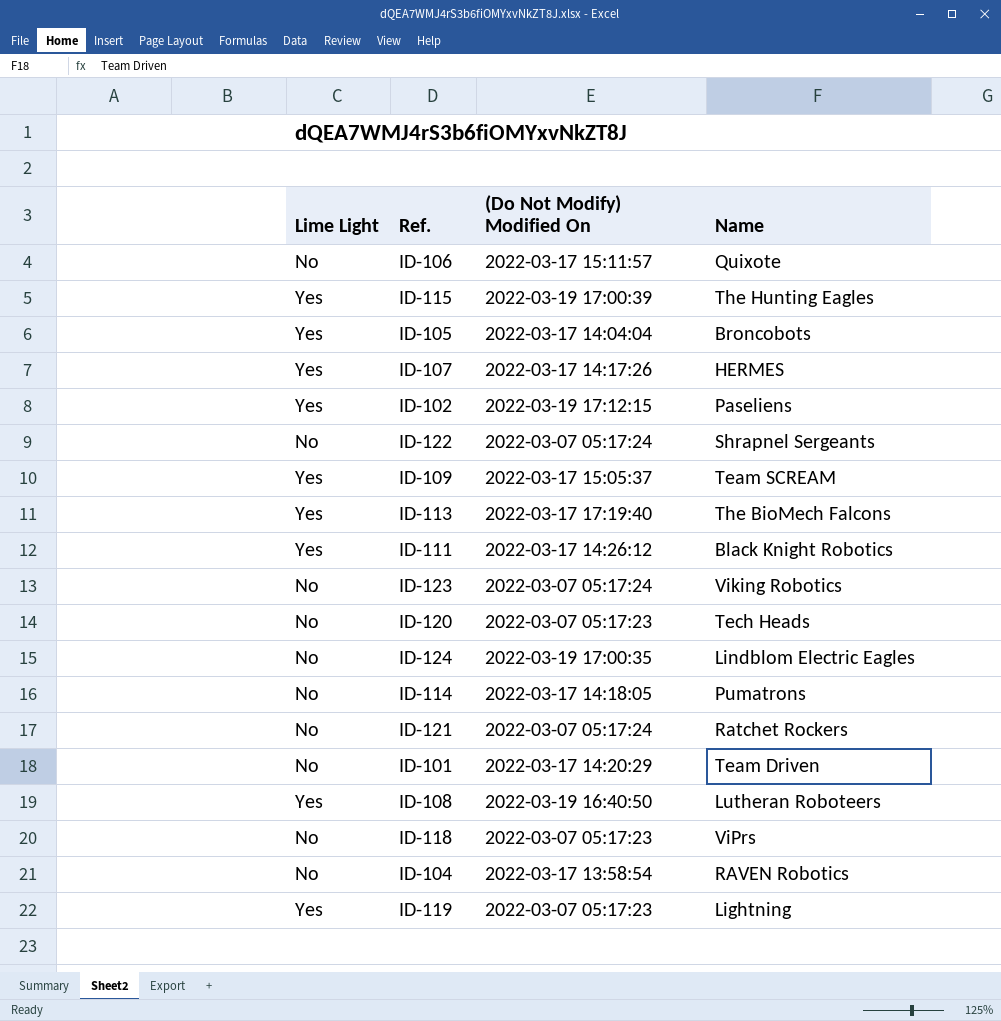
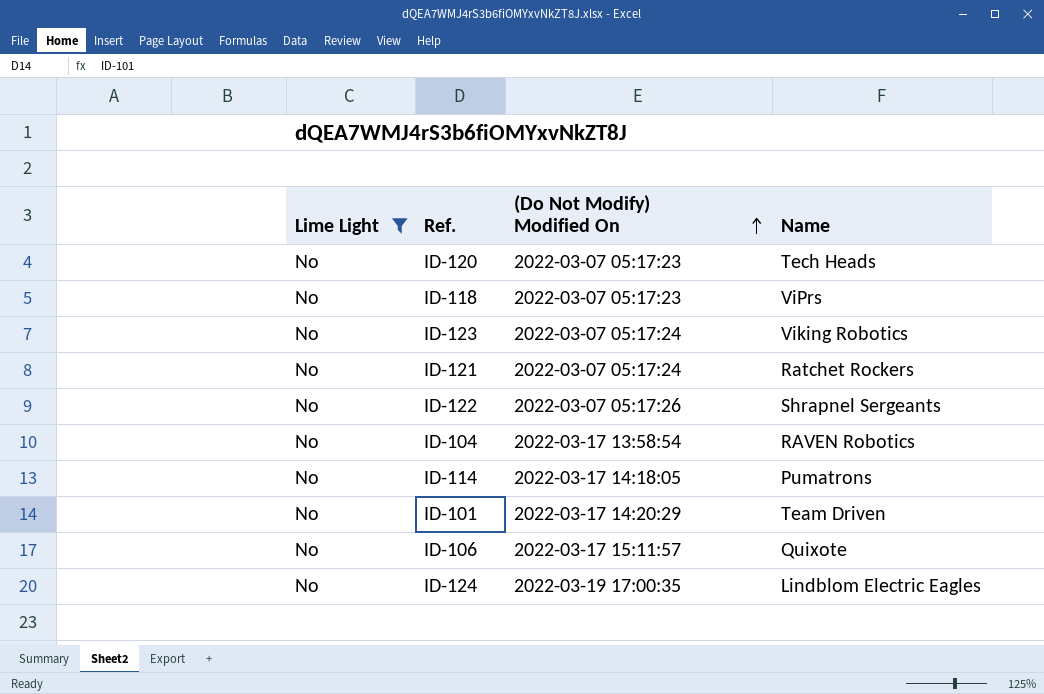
filter: none -> Lime Light = No
row order: none -> (Do Not Modify) Modified On ascending
ID-122 | (Do Not Modify) Modified On: 2022-03-07 05:17:24 -> 2022-03-07 05:17:26

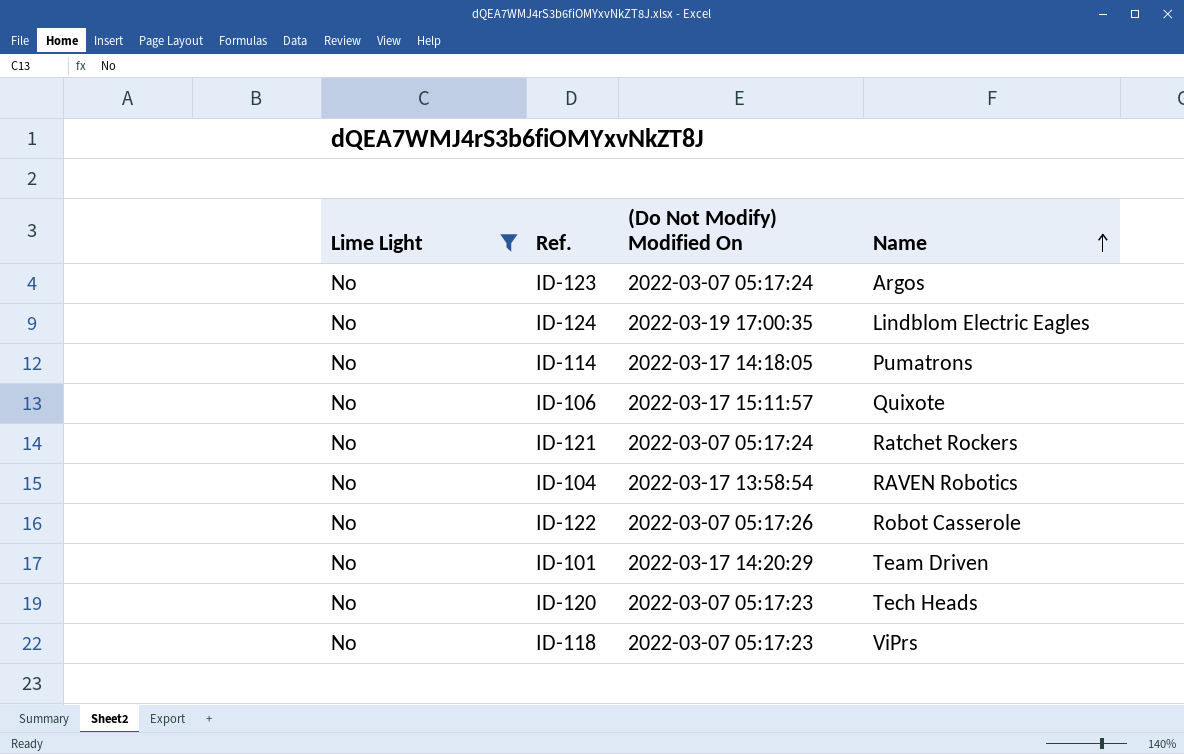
row order: (Do Not Modify) Modified On ascending -> Name ascending
ID-123 | Name: Viking Robotics -> Argos
ID-122 | Name: Shrapnel Sergeants -> Robot Casserole

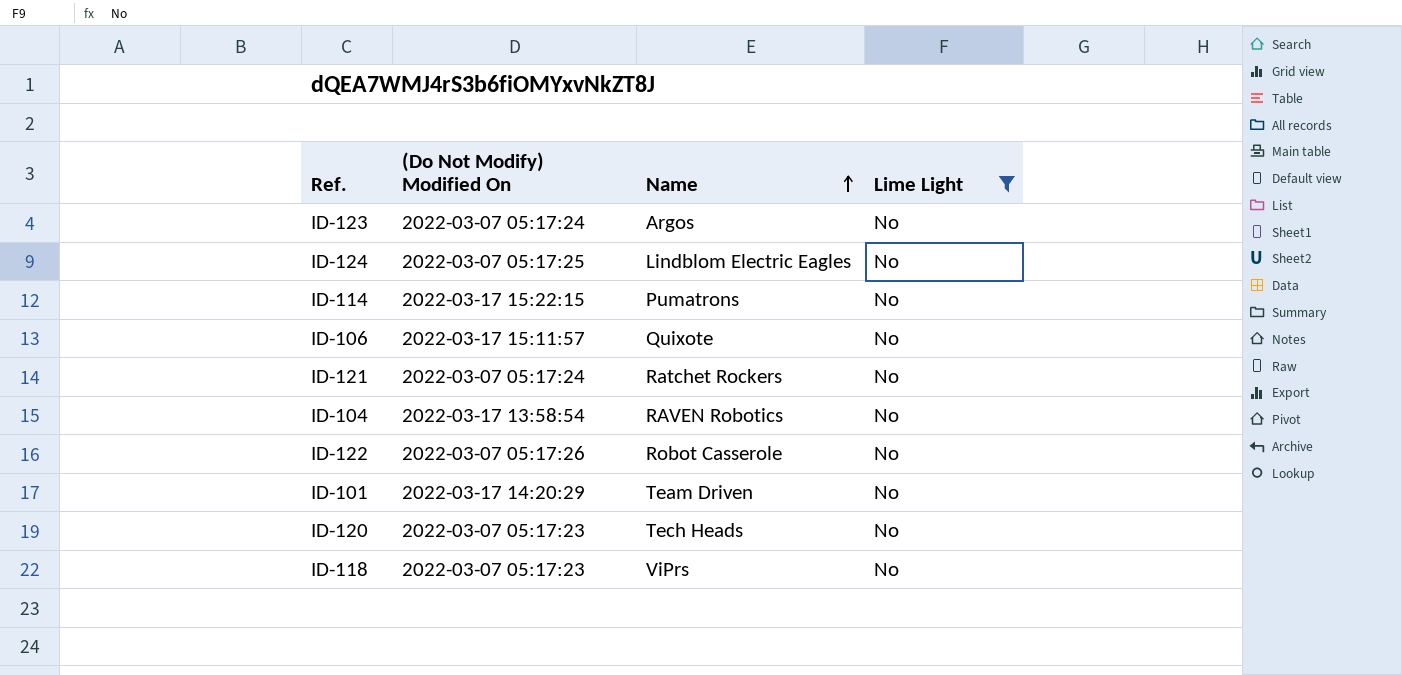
column Lime Light | position: 1 -> 4
ID-124 | (Do Not Modify) Modified On: 2022-03-19 17:00:35 -> 2022-03-07 05:17:25
ID-114 | (Do Not Modify) Modified On: 2022-03-17 14:18:05 -> 2022-03-17 15:22:15

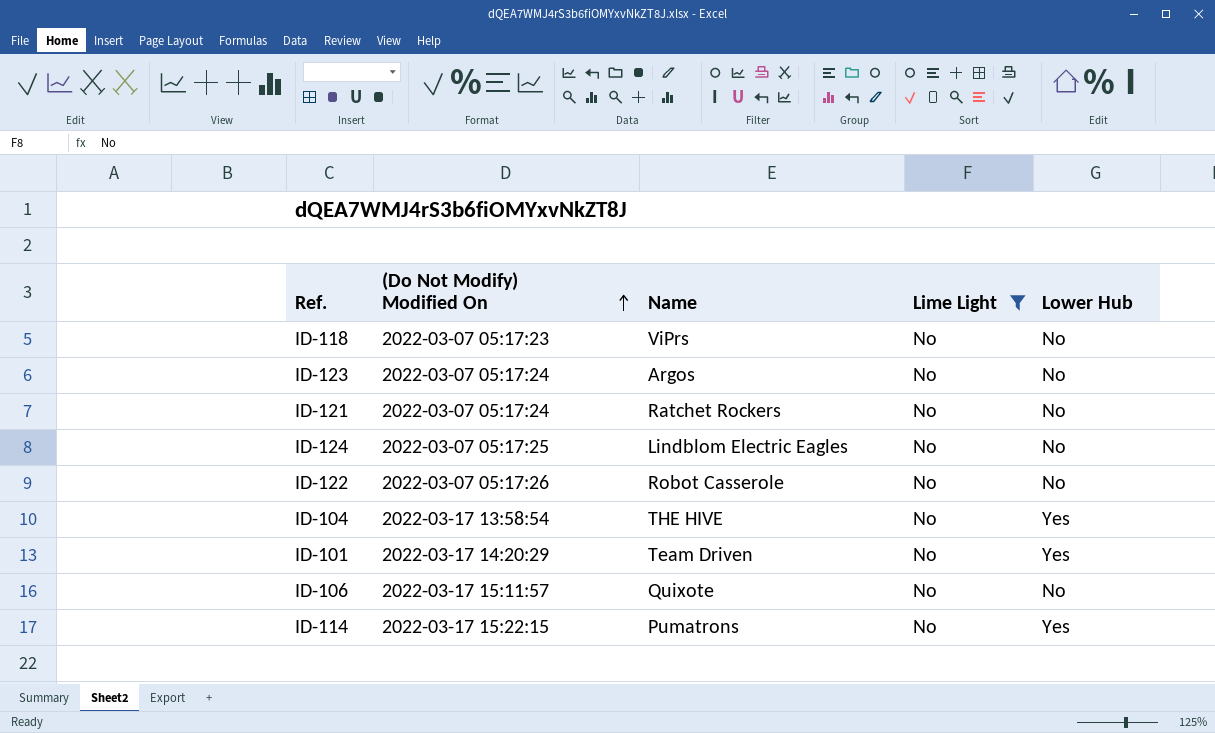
row order: Name ascending -> (Do Not Modify) Modified On ascending
column Lower Hub | position: none -> 5
row ID-120: 2022-03-07 05:17:23 | Tech Heads | No -> none
ID-104 | Name: RAVEN Robotics -> THE HIVE

